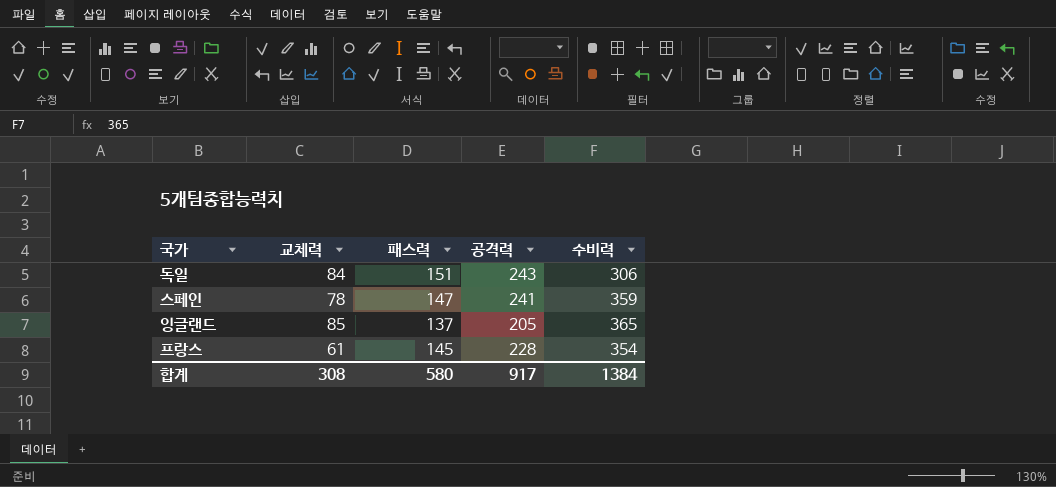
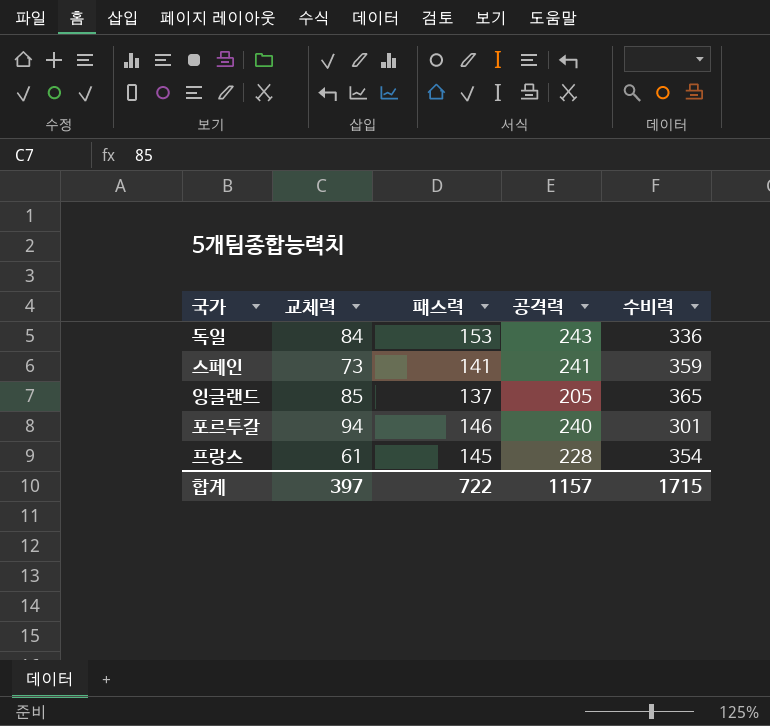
독일 | 패스력: 151 -> 153
독일 | 수비력: 306 -> 336
스페인 | 교체력: 78 -> 73
스페인 | 패스력: 147 -> 141
row 포르투갈: none -> 94 | 146 | 240 | 301
합계 | 교체력: 308 -> 397
합계 | 패스력: 580 -> 722
합계 | 공격력: 917 -> 1157
합계 | 수비력: 1384 -> 1715

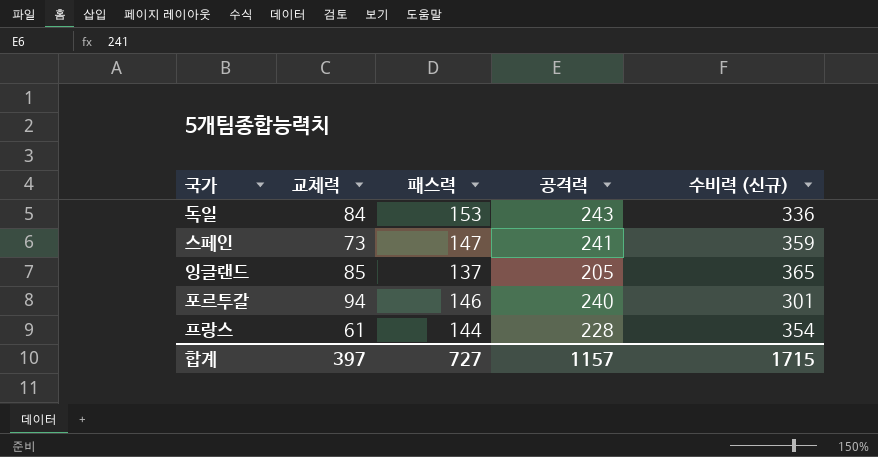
column name: 수비력 -> 수비력 (신규)
스페인 | 패스력: 141 -> 147
프랑스 | 패스력: 145 -> 144
합계 | 패스력: 722 -> 727

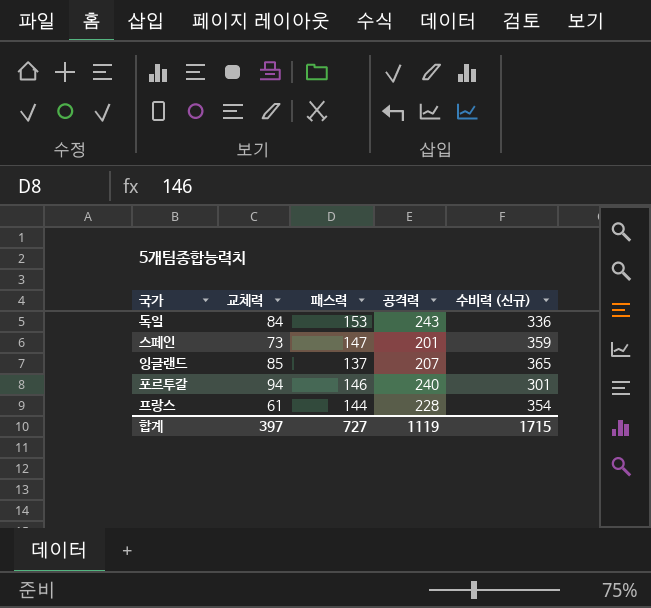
스페인 | 공격력: 241 -> 201
잉글랜드 | 공격력: 205 -> 207
합계 | 공격력: 1157 -> 1119

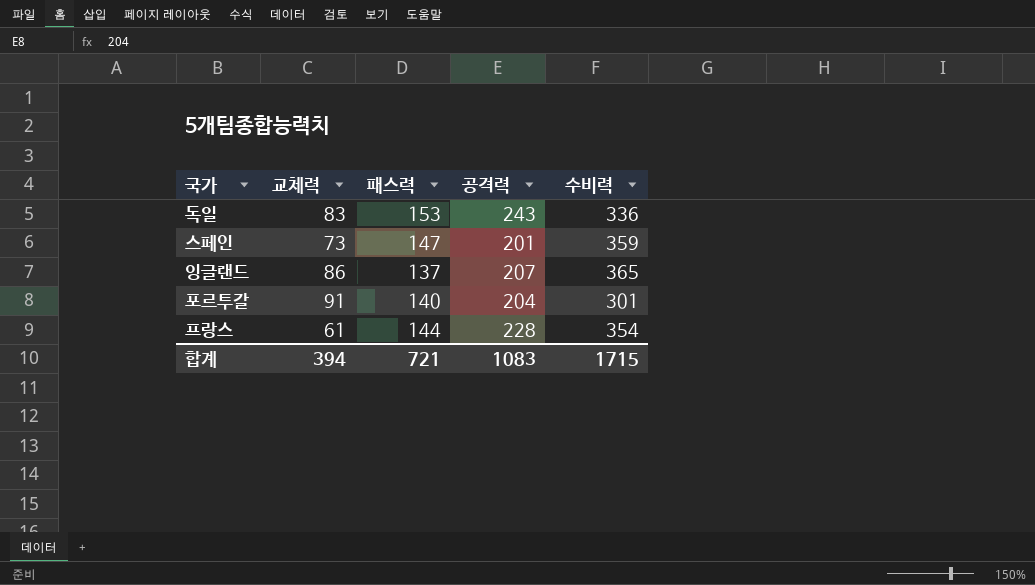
column name: 수비력 (신규) -> 수비력
독일 | 교체력: 84 -> 83
잉글랜드 | 교체력: 85 -> 86
포르투갈 | 교체력: 94 -> 91
포르투갈 | 패스력: 146 -> 140
포르투갈 | 공격력: 240 -> 204
합계 | 교체력: 397 -> 394
합계 | 패스력: 727 -> 721
합계 | 공격력: 1119 -> 1083

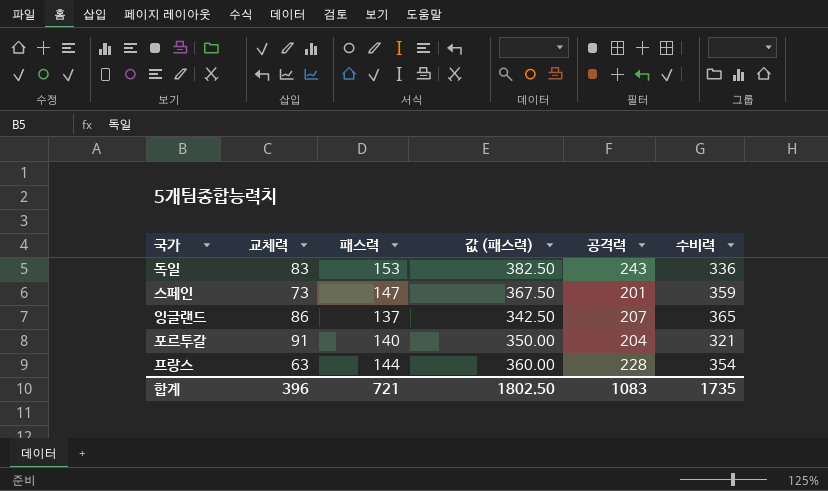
column 값 (패스력) | formula: none -> [패스력] * 2.5
포르투갈 | 수비력: 301 -> 321
프랑스 | 교체력: 61 -> 63
합계 | 교체력: 394 -> 396
합계 | 수비력: 1715 -> 1735

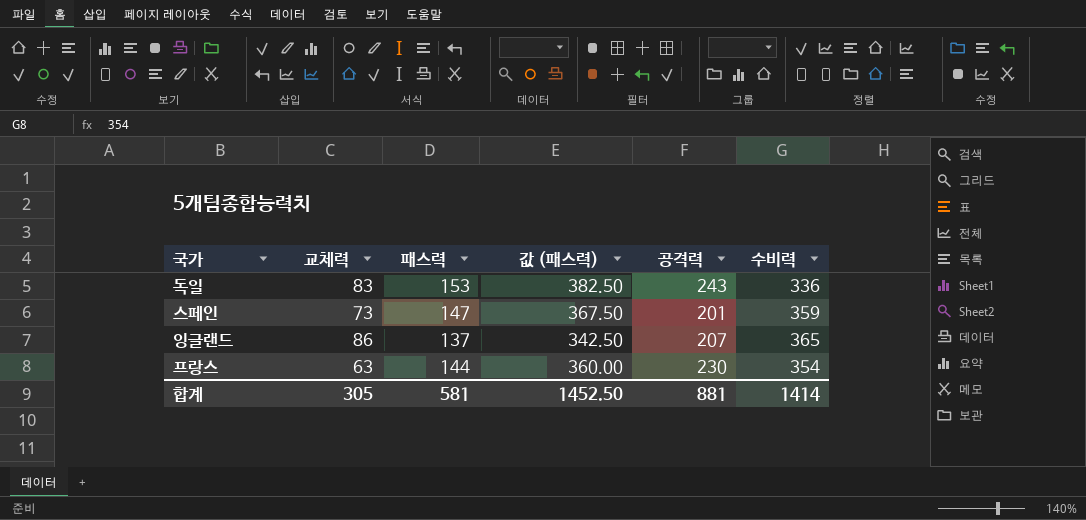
row 포르투갈: 91 | 140 | 350.00 | 204 | 321 -> none
프랑스 | 공격력: 228 -> 230
합계 | 교체력: 396 -> 305
합계 | 패스력: 721 -> 581
합계 | 값 (패스력): 1802.50 -> 1452.50
합계 | 공격력: 1083 -> 881
합계 | 수비력: 1735 -> 1414

